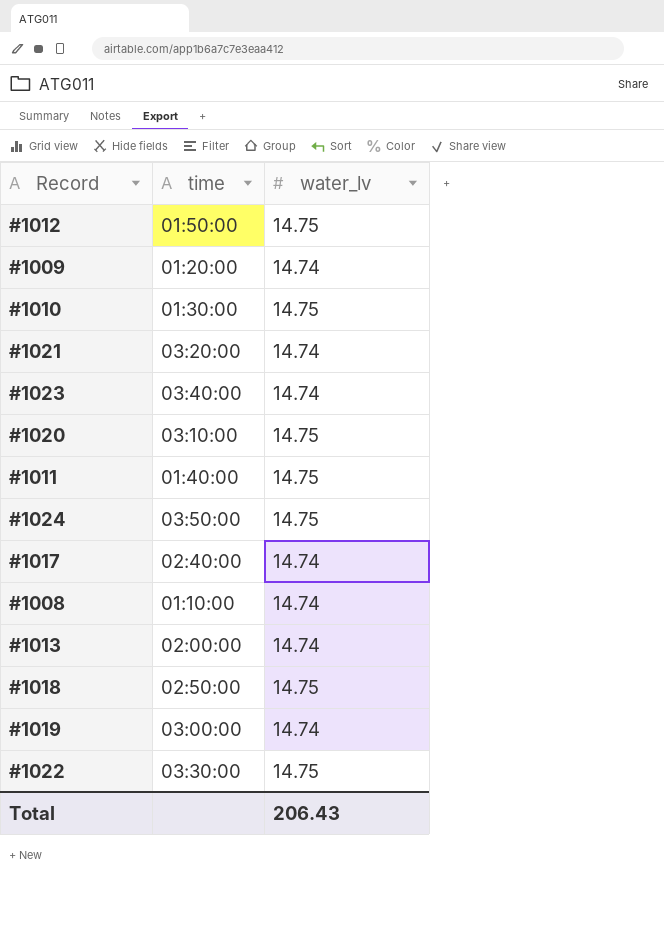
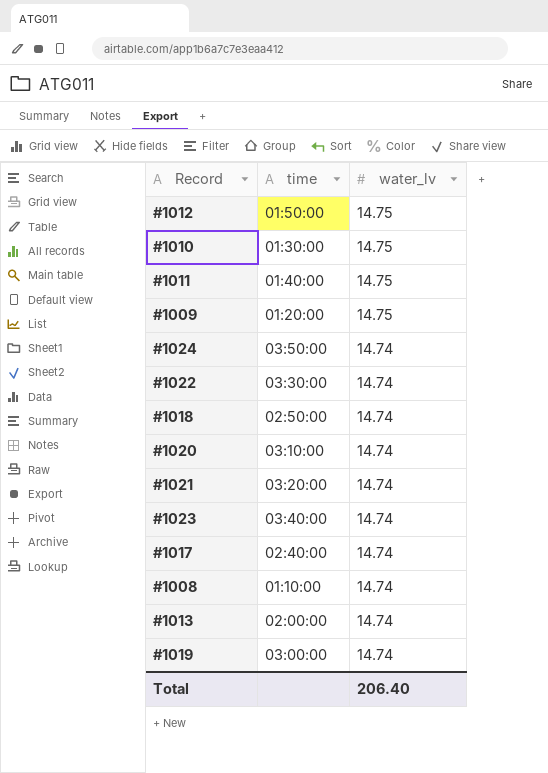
row order: none -> water_lv descending
#1009 | water_lv: 14.74 -> 14.75
#1024 | water_lv: 14.75 -> 14.74
#1022 | water_lv: 14.75 -> 14.74
#1018 | water_lv: 14.75 -> 14.74
#1020 | water_lv: 14.75 -> 14.74
Total | water_lv: 206.43 -> 206.40

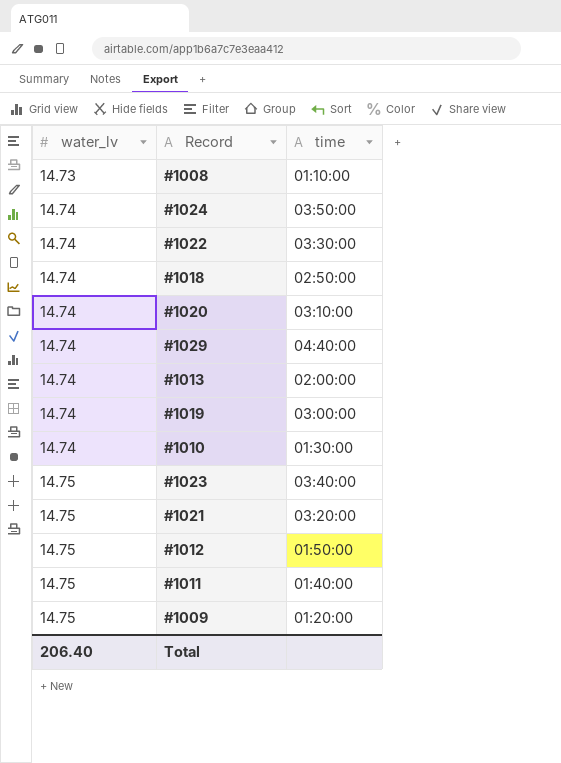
row order: water_lv descending -> water_lv ascending
column water_lv | position: 3 -> 1
row #1017: 02:40:00 | 14.74 -> none
#1008 | water_lv: 14.74 -> 14.73
row #1029: none -> 14.74 | 04:40:00
#1010 | water_lv: 14.75 -> 14.74
#1023 | water_lv: 14.74 -> 14.75
#1021 | water_lv: 14.74 -> 14.75

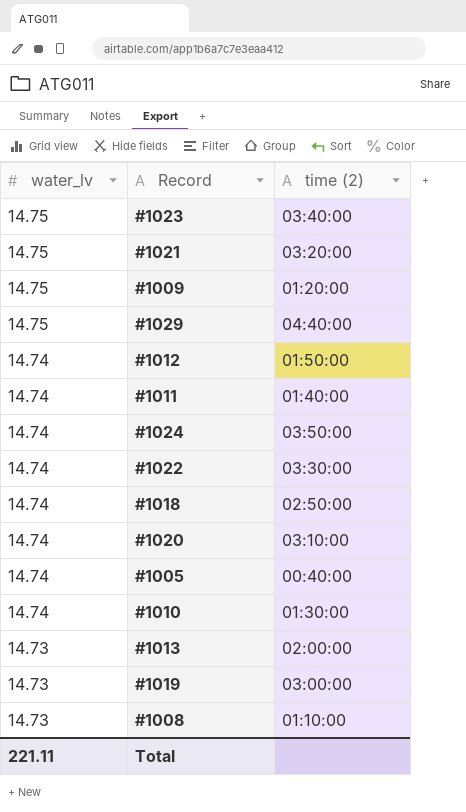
row order: water_lv ascending -> water_lv descending
column name: time -> time (2)
#1029 | water_lv: 14.74 -> 14.75
#1012 | water_lv: 14.75 -> 14.74
#1011 | water_lv: 14.75 -> 14.74
row #1005: none -> 14.74 | 00:40:00
#1013 | water_lv: 14.74 -> 14.73
#1019 | water_lv: 14.74 -> 14.73
Total | water_lv: 206.40 -> 221.11

